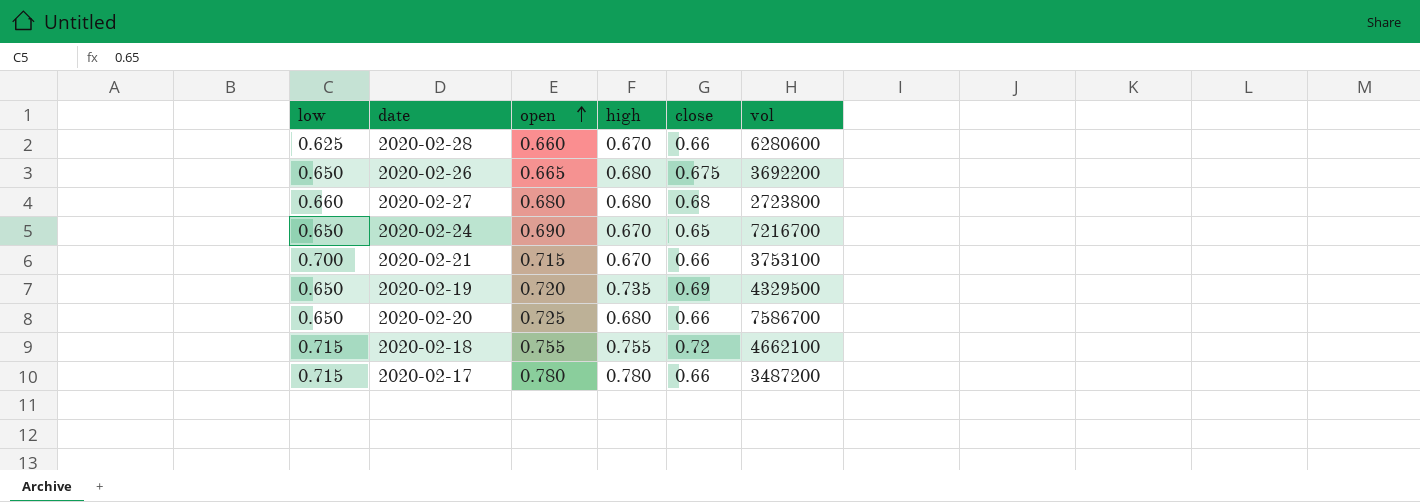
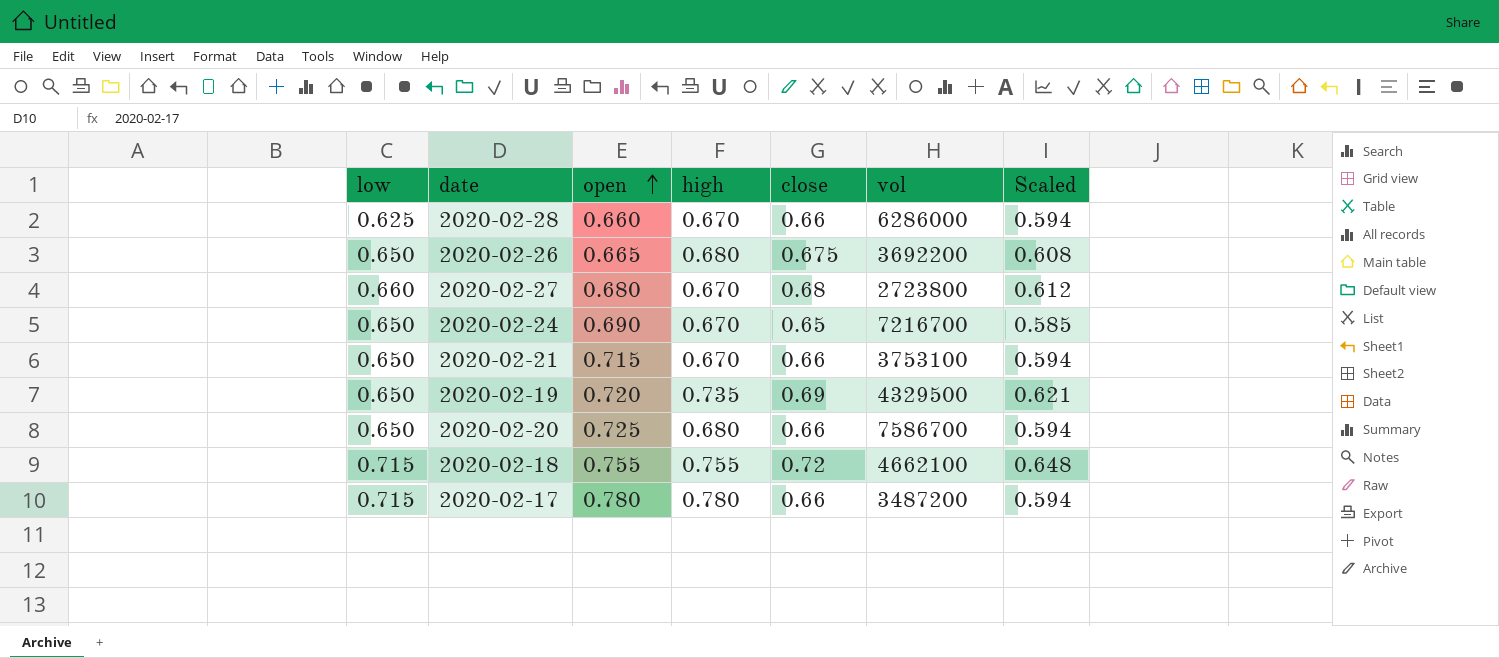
column Scaled | formula: none -> [close] * 0.9
2020-02-28 | vol: 6280600 -> 6286000
2020-02-27 | high: 0.680 -> 0.670
2020-02-21 | low: 0.700 -> 0.650

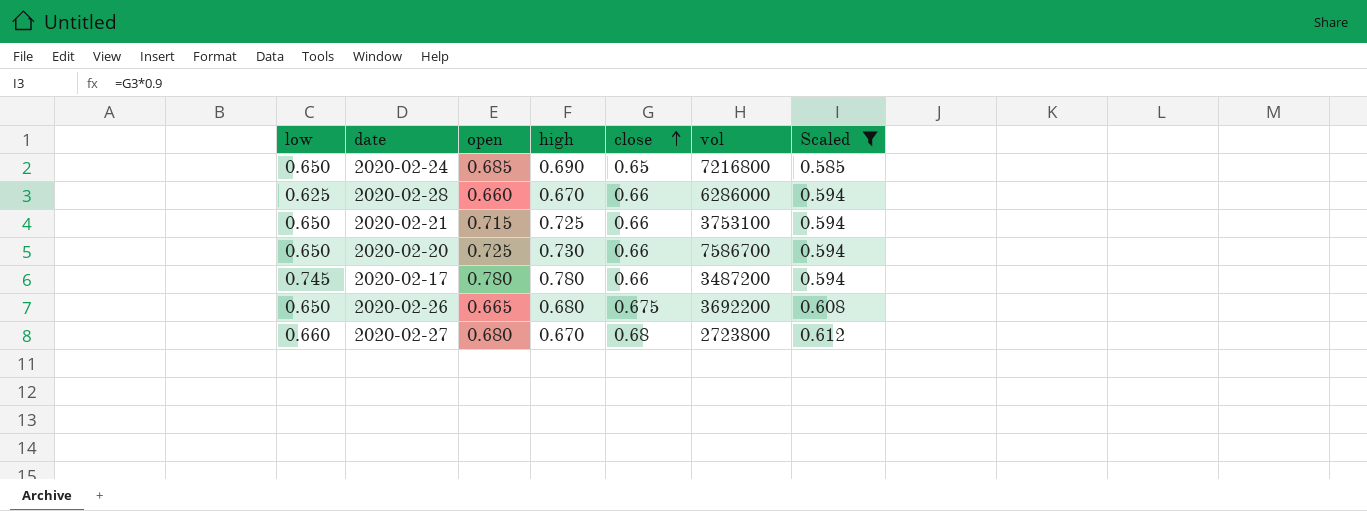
filter: none -> Scaled <= 0.612
row order: open ascending -> close ascending
2020-02-24 | open: 0.690 -> 0.685
2020-02-24 | high: 0.670 -> 0.690
2020-02-24 | vol: 7216700 -> 7216800
2020-02-21 | high: 0.670 -> 0.725
2020-02-20 | high: 0.680 -> 0.730
2020-02-17 | low: 0.715 -> 0.745

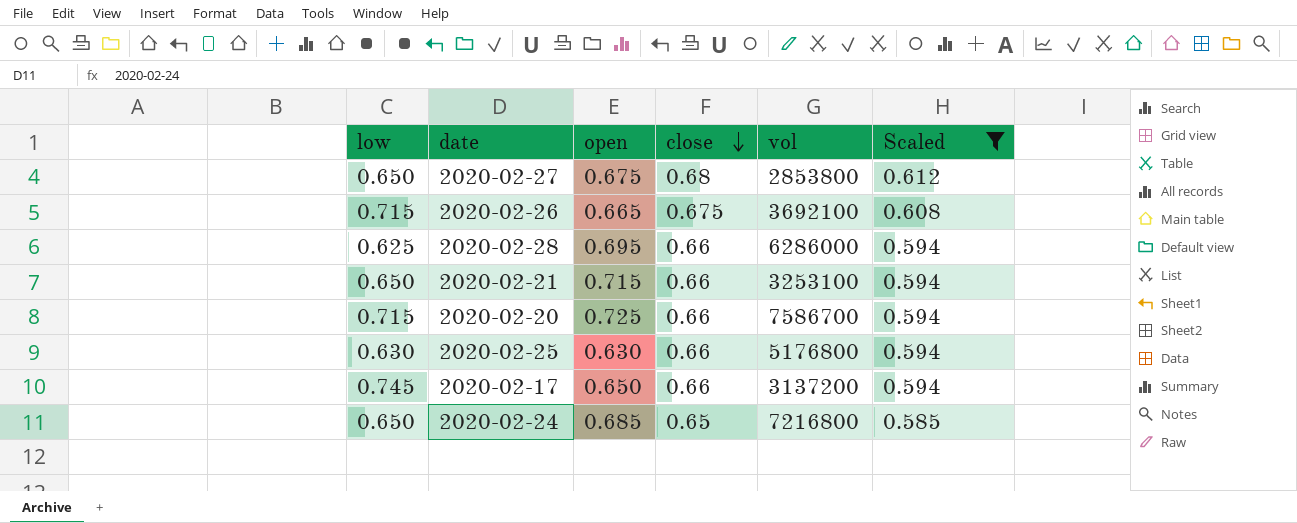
row order: close ascending -> close descending
column high | position: 4 -> none
2020-02-27 | low: 0.660 -> 0.650
2020-02-27 | open: 0.680 -> 0.675
2020-02-27 | vol: 2723800 -> 2853800
2020-02-26 | low: 0.650 -> 0.715
2020-02-26 | vol: 3692200 -> 3692100
2020-02-28 | open: 0.660 -> 0.695
2020-02-21 | vol: 3753100 -> 3253100
2020-02-20 | low: 0.650 -> 0.715
row 2020-02-25: none -> 0.630 | 0.630 | 0.66 | 5176800 | 0.594
2020-02-17 | open: 0.780 -> 0.650
2020-02-17 | vol: 3487200 -> 3137200

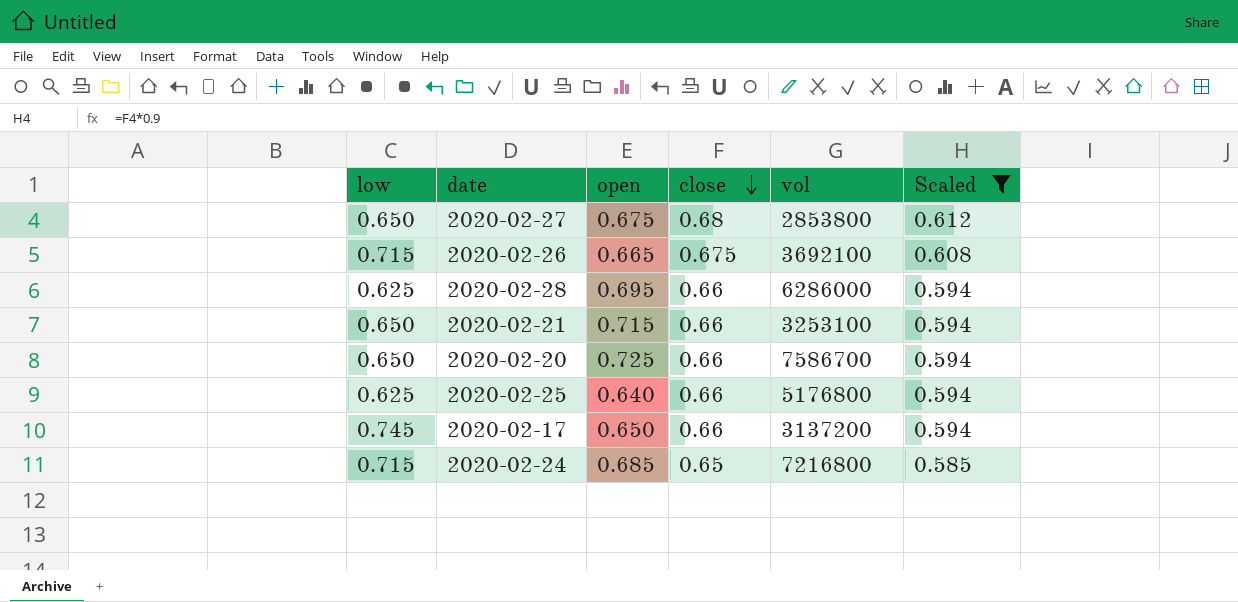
2020-02-20 | low: 0.715 -> 0.650
2020-02-25 | low: 0.630 -> 0.625
2020-02-25 | open: 0.630 -> 0.640
2020-02-24 | low: 0.650 -> 0.715

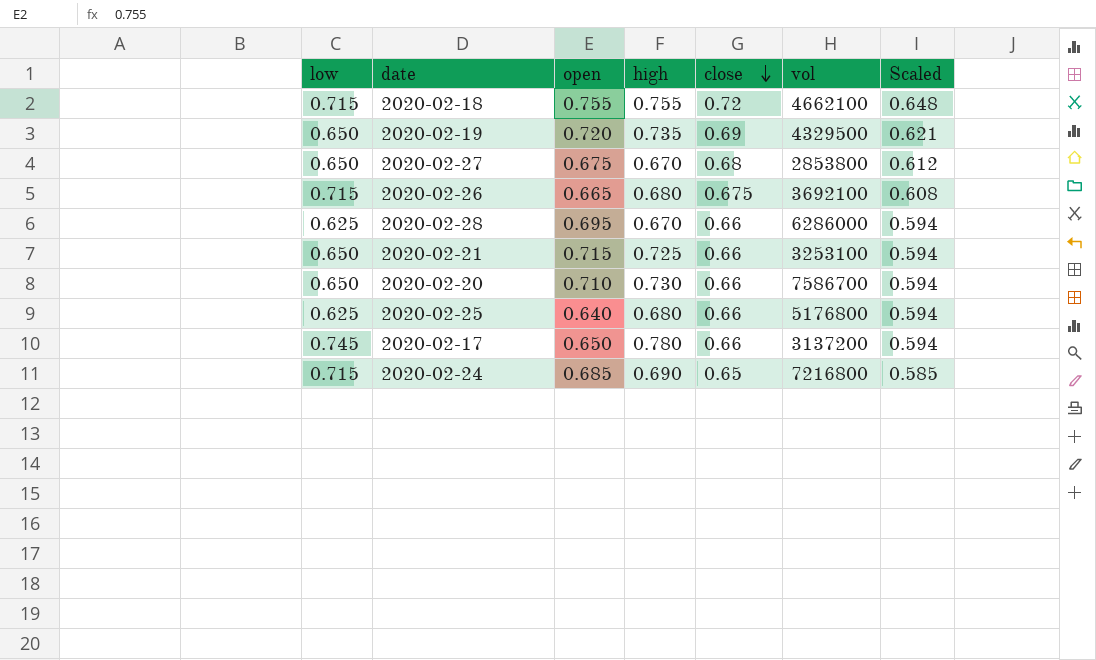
filter: Scaled <= 0.612 -> none
column high | position: none -> 4
2020-02-20 | open: 0.725 -> 0.710

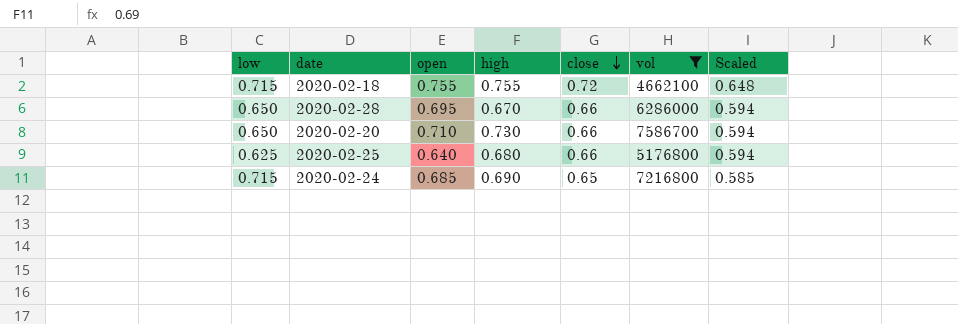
filter: none -> vol >= 4662100
2020-02-28 | low: 0.625 -> 0.650

